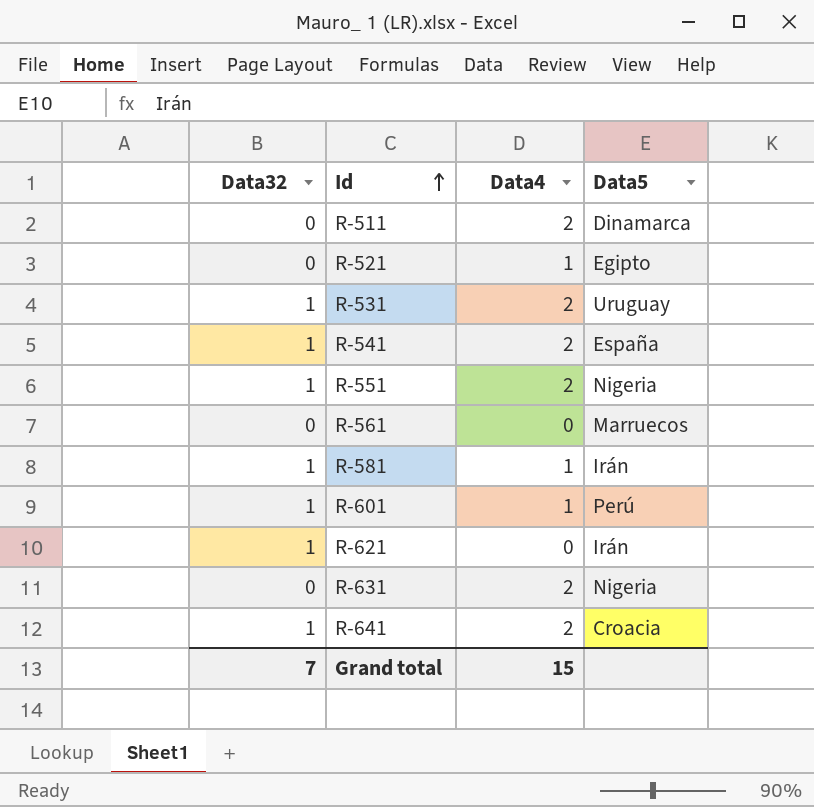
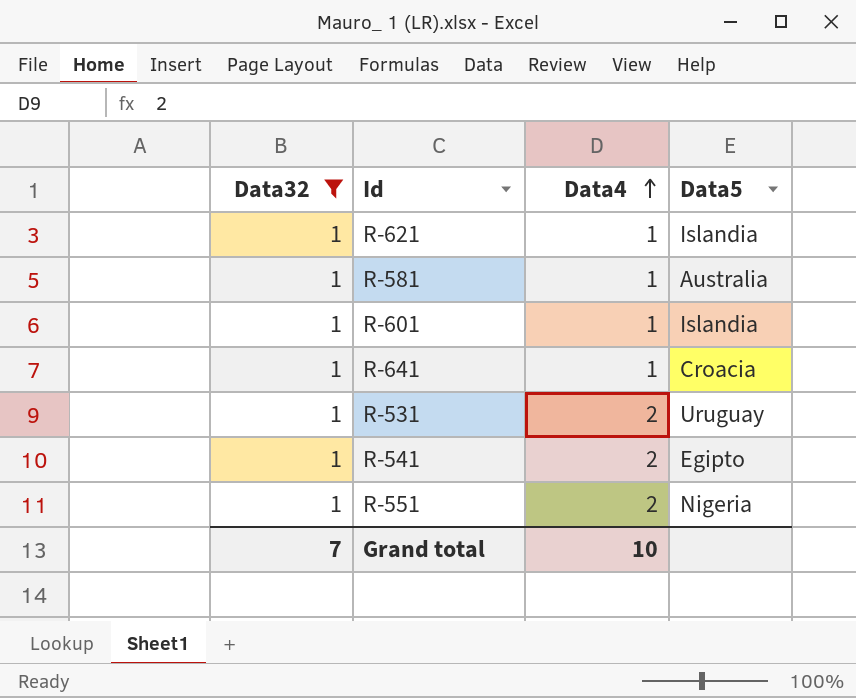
filter: none -> Data32 = 1
row order: Id ascending -> Data4 ascending
R-621 | Data4: 0 -> 1
R-621 | Data5: Irán -> Islandia
R-581 | Data5: Irán -> Australia
R-601 | Data5: Perú -> Islandia
R-641 | Data4: 2 -> 1
R-541 | Data5: España -> Egipto
Grand total | Data4: 15 -> 10

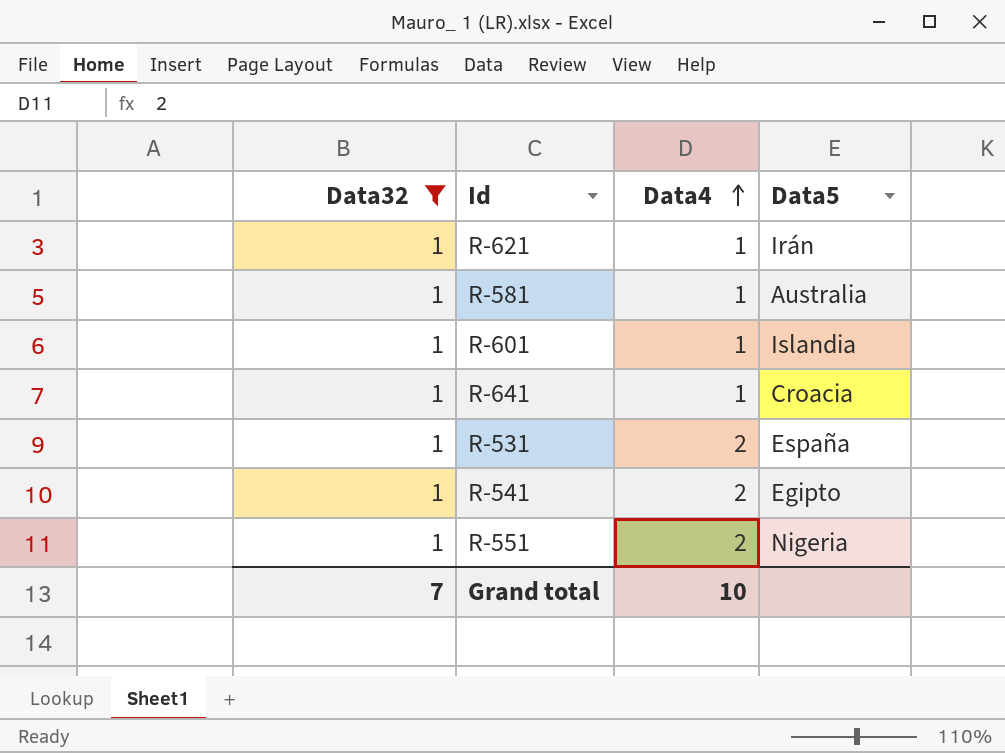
R-621 | Data5: Islandia -> Irán
R-531 | Data5: Uruguay -> España

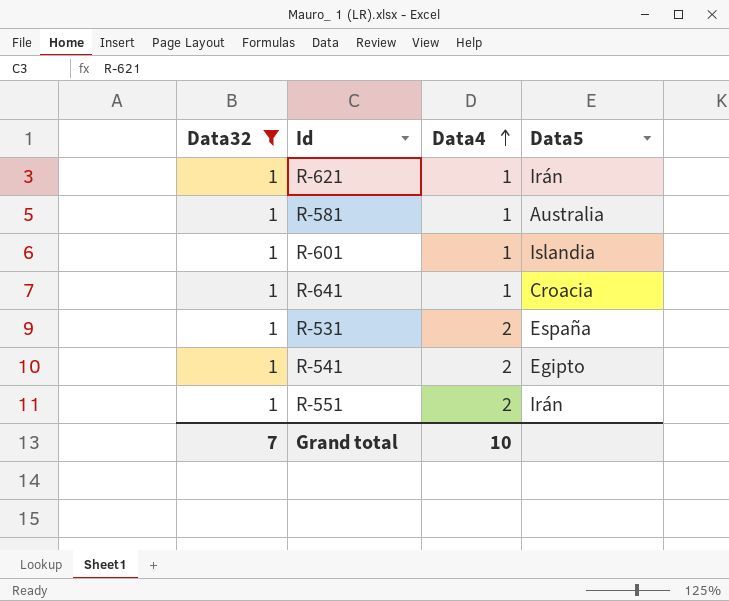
R-551 | Data5: Nigeria -> Irán

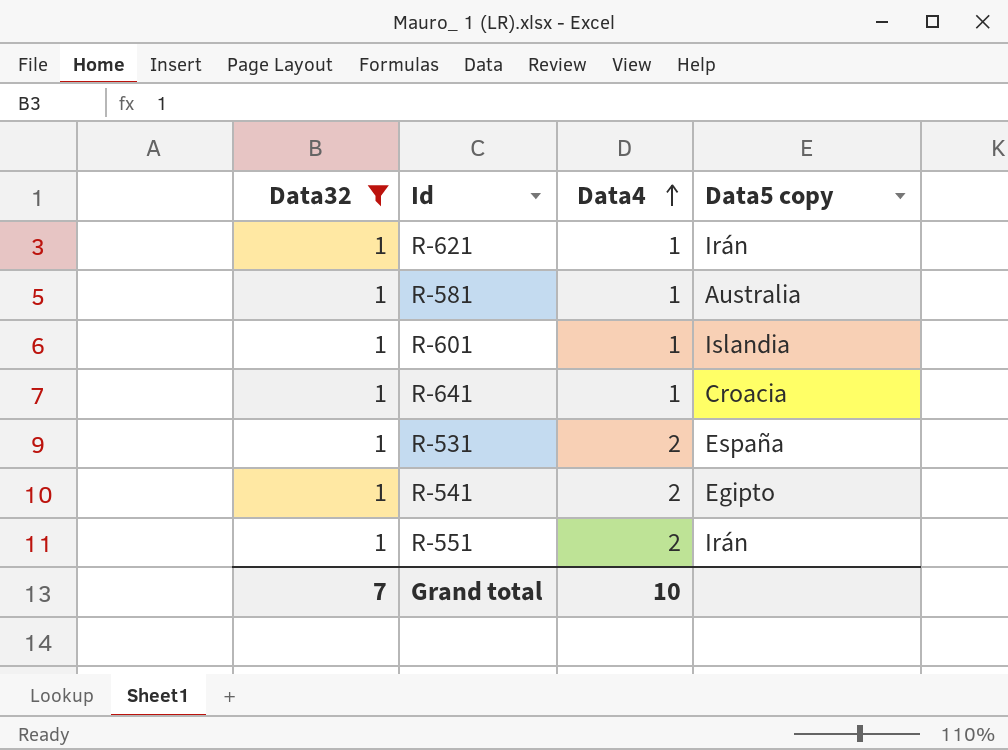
column name: Data5 -> Data5 copy

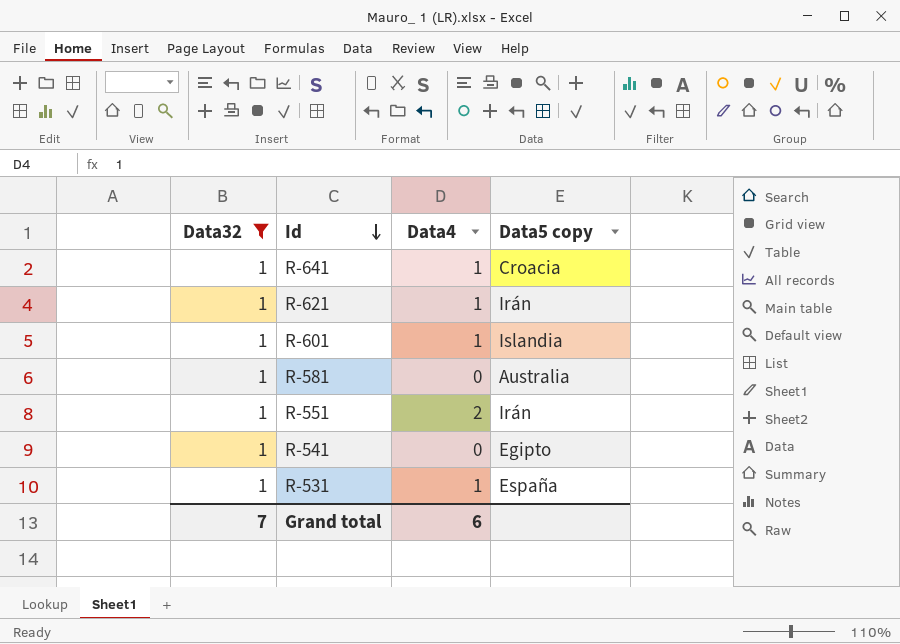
row order: Data4 ascending -> Id descending
R-581 | Data4: 1 -> 0
R-541 | Data4: 2 -> 0
R-531 | Data4: 2 -> 1
Grand total | Data4: 10 -> 6

